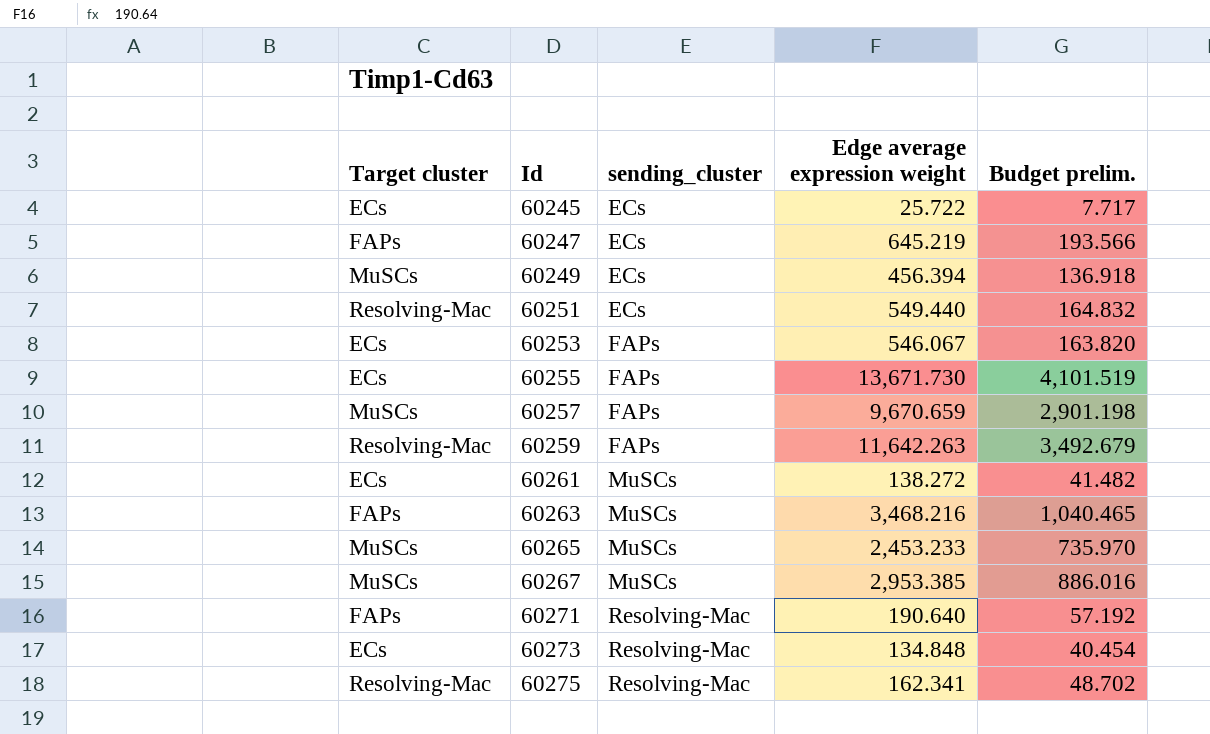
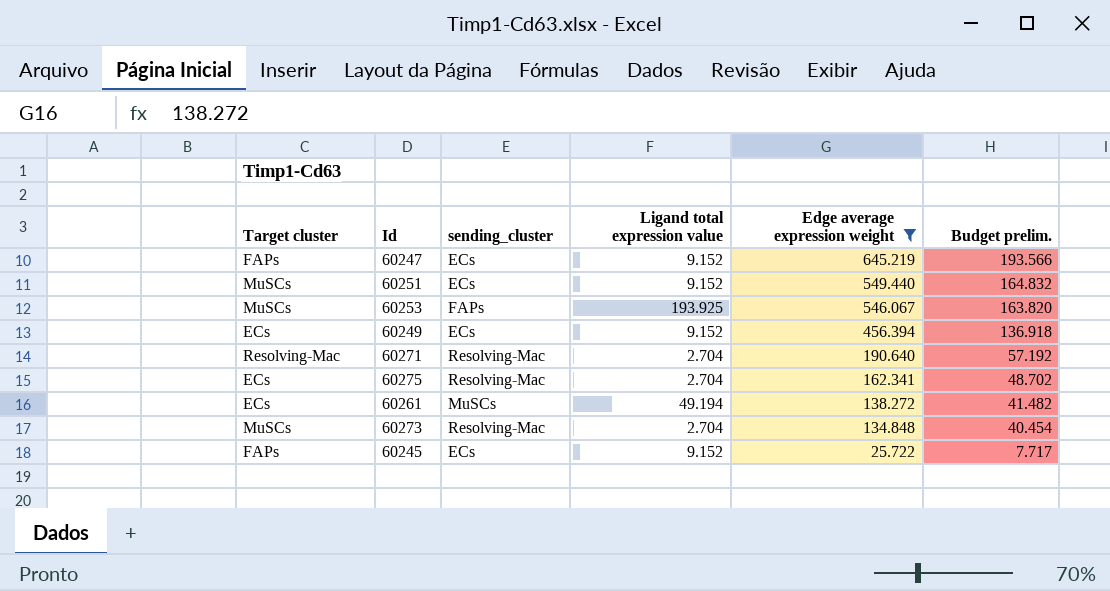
filter: none -> Edge average expression weight <= 645.219
row order: Id ascending -> Edge average expression weight descending
column Ligand total expression value | position: none -> 4
60251 | Target cluster: Resolving-Mac -> MuSCs
60253 | Target cluster: ECs -> MuSCs
60249 | Target cluster: MuSCs -> ECs
60271 | Target cluster: FAPs -> Resolving-Mac
60275 | Target cluster: Resolving-Mac -> ECs
60273 | Target cluster: ECs -> MuSCs
60245 | Target cluster: ECs -> FAPs

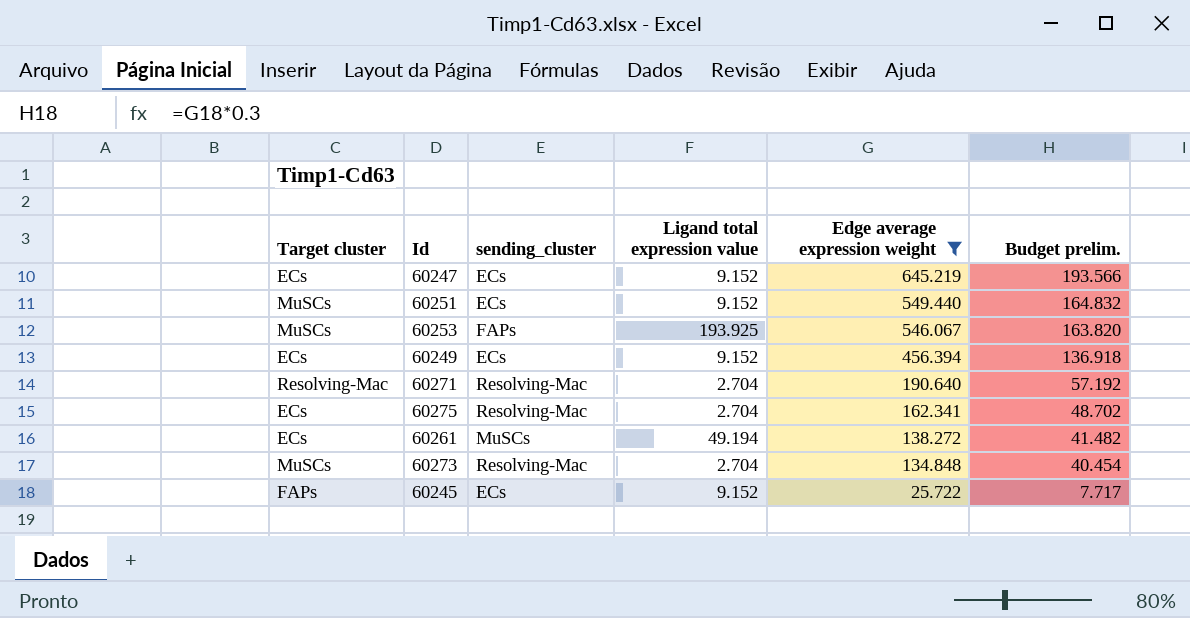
60247 | Target cluster: FAPs -> ECs

